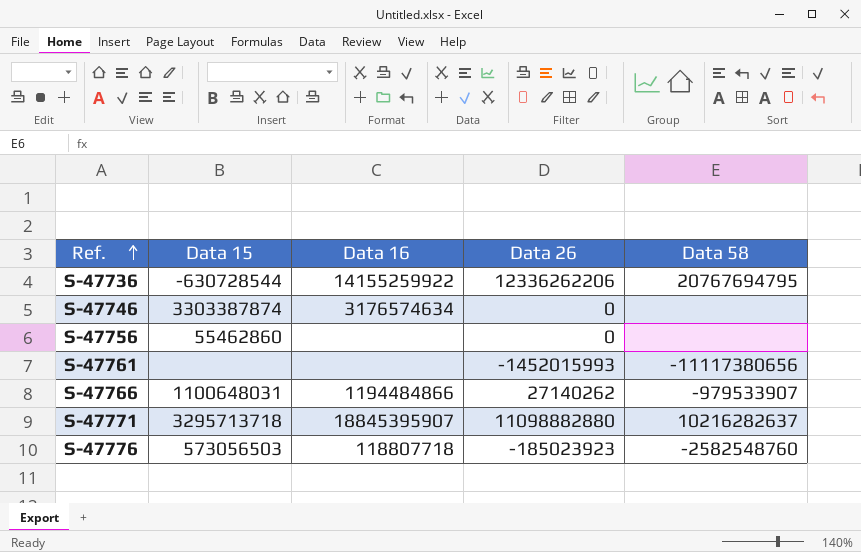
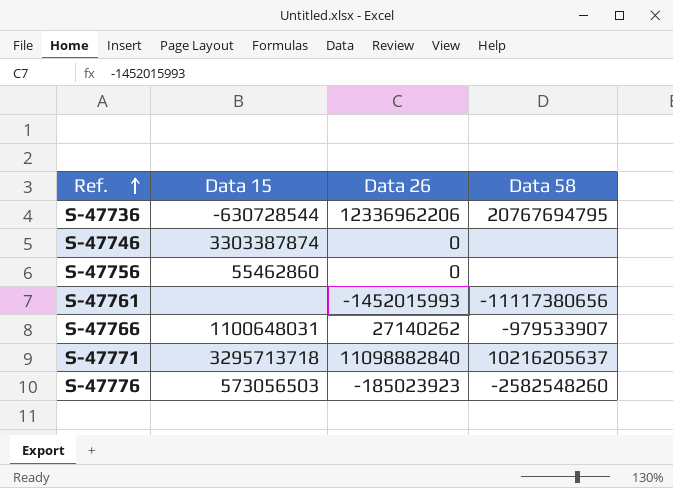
column Data 16 | position: 3 -> none
S-47736 | Data 26: 12336262206 -> 12336962206
S-47771 | Data 26: 11098882880 -> 11098882840
S-47771 | Data 58: 10216282637 -> 10216205637
S-47776 | Data 58: -2582548760 -> -2582548260

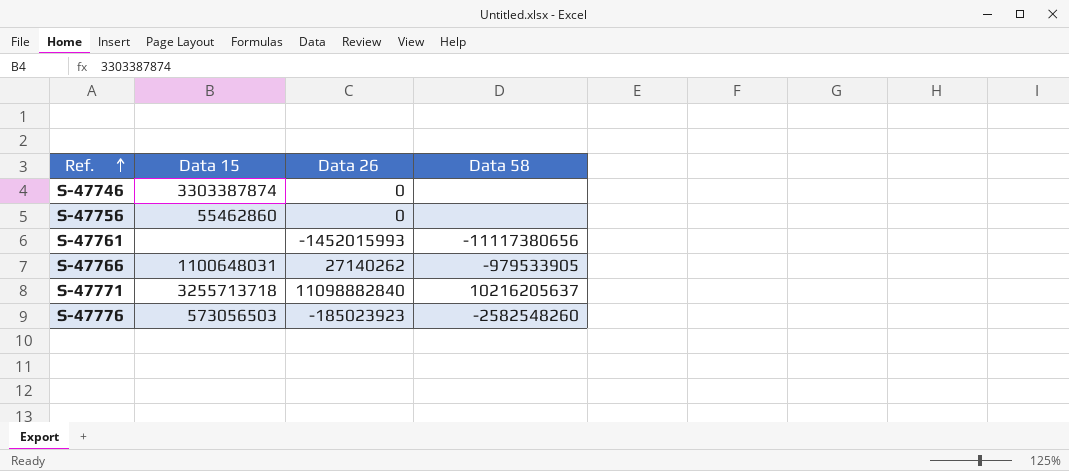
row S-47736: -630728544 | 12336962206 | 20767694795 -> none
S-47766 | Data 58: -979533907 -> -979533905
S-47771 | Data 15: 3295713718 -> 3255713718

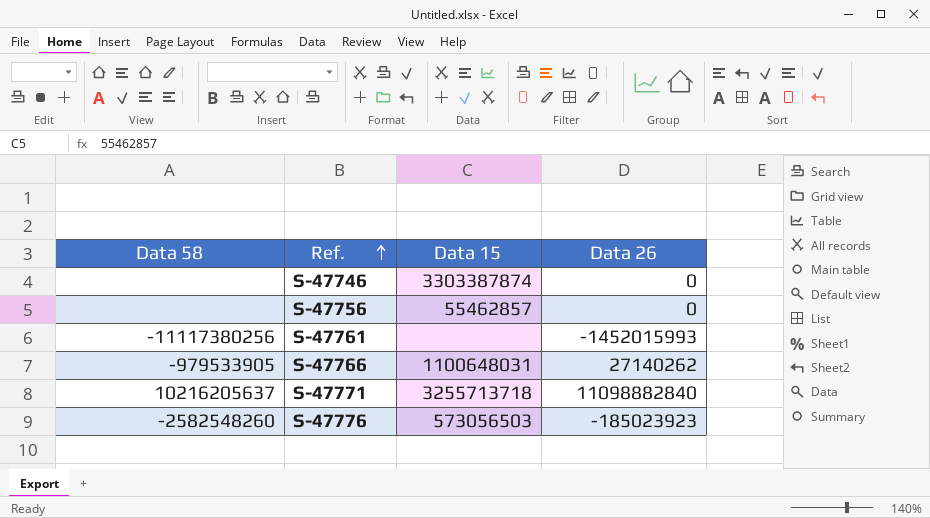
column Data 58 | position: 4 -> 1
S-47756 | Data 15: 55462860 -> 55462857
S-47761 | Data 58: -11117380656 -> -11117380256

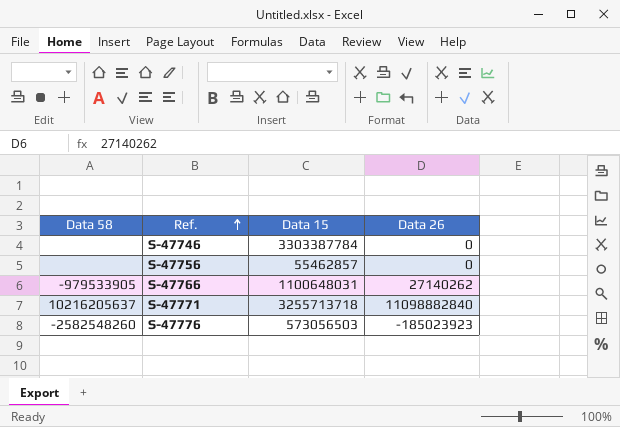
row S-47761: -11117380256 | none | -1452015993 -> none
S-47746 | Data 15: 3303387874 -> 3303387784

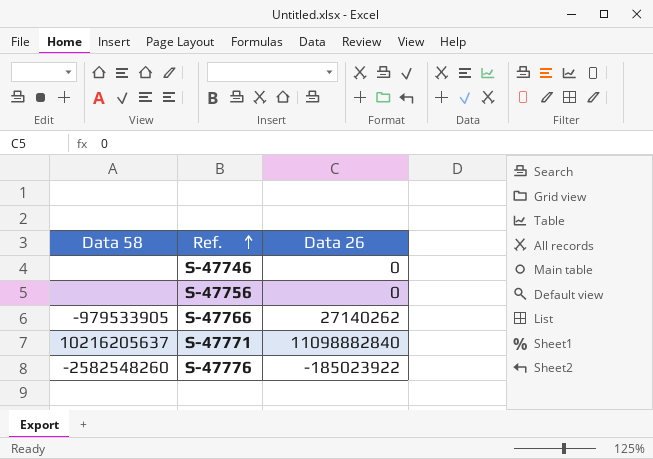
column Data 15 | position: 3 -> none
S-47776 | Data 26: -185023923 -> -185023922

